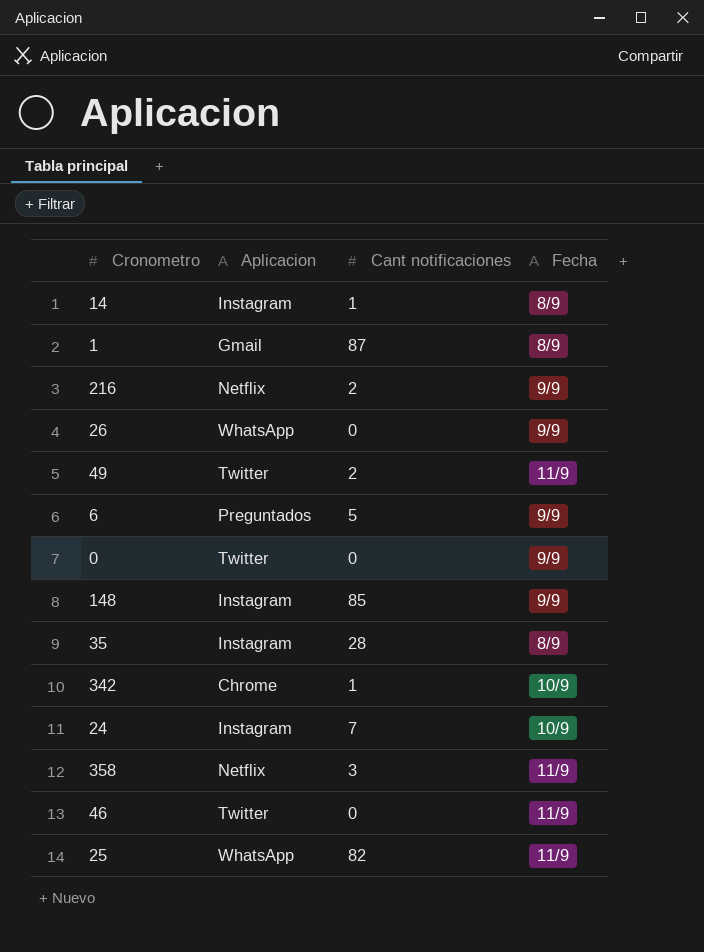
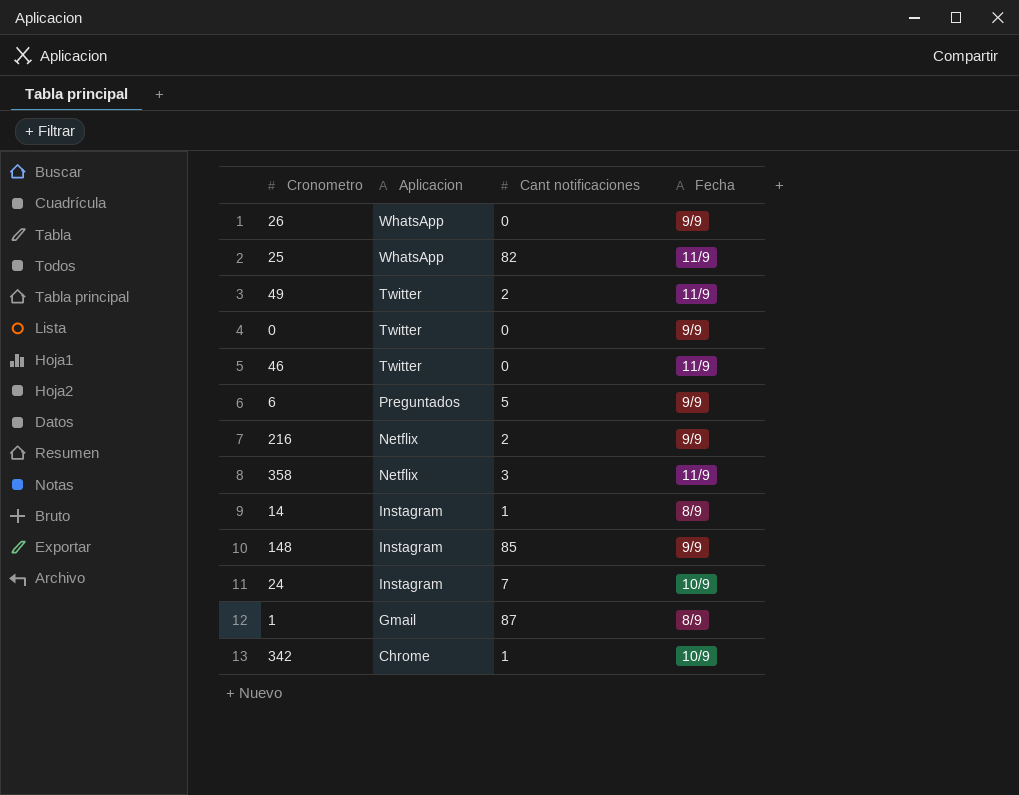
row order: none -> Aplicacion descending
row 35: Instagram | 28 | 8/9 -> none

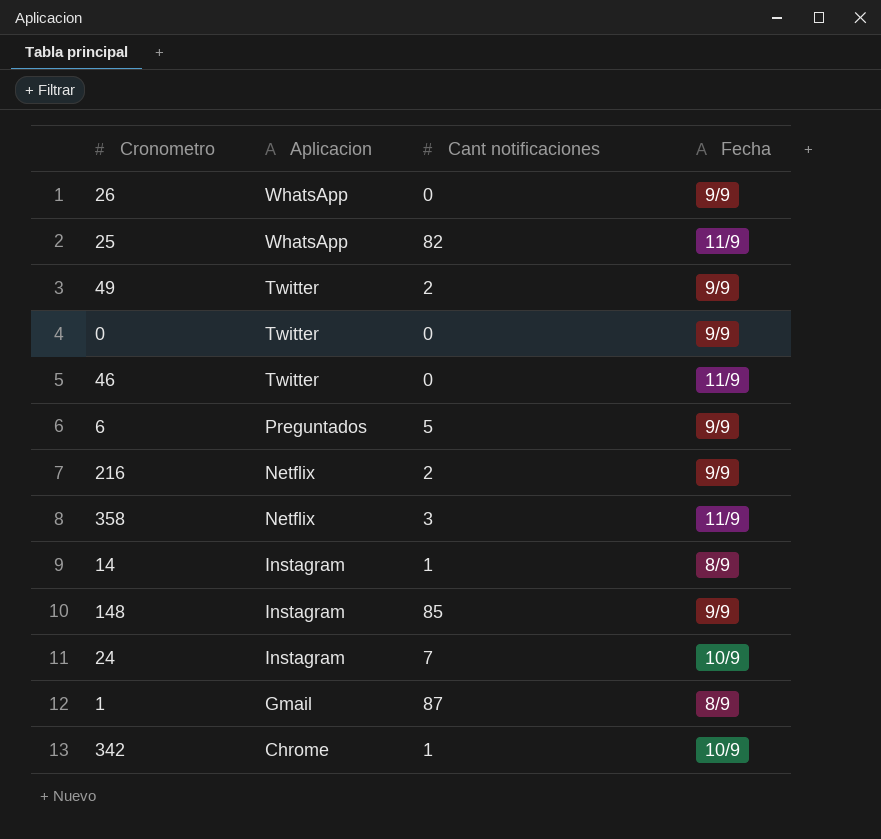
49 | Fecha: 11/9 -> 9/9

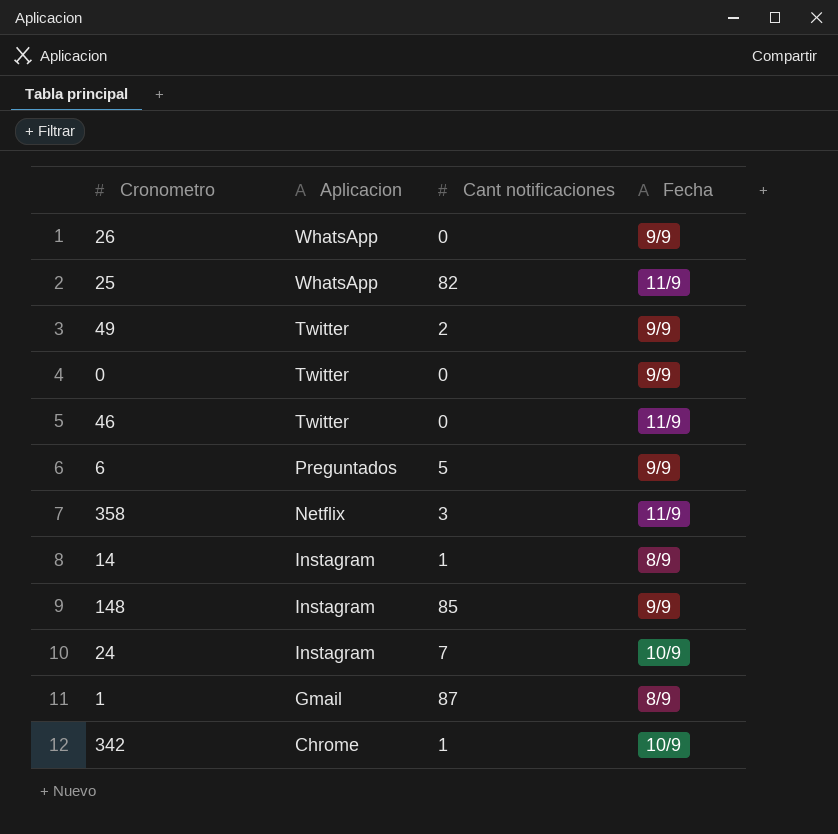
row 216: Netflix | 2 | 9/9 -> none

